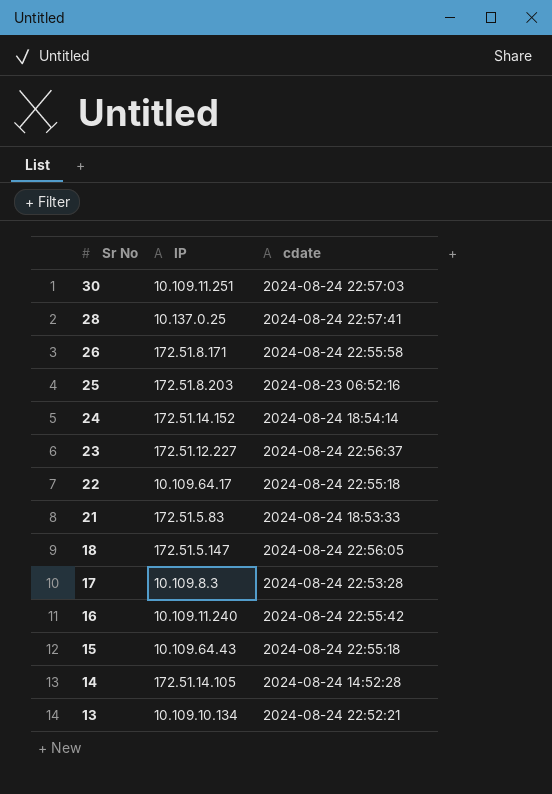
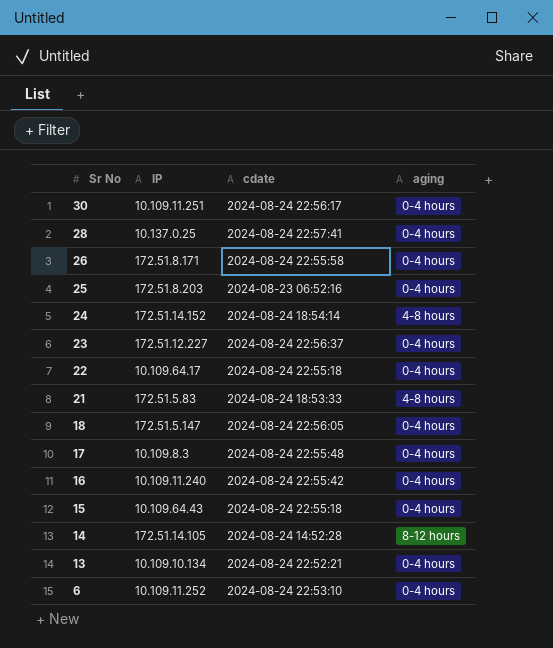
column aging | position: none -> 4
30 | cdate: 2024-08-24 22:57:03 -> 2024-08-24 22:56:17
17 | cdate: 2024-08-24 22:53:28 -> 2024-08-24 22:55:48
row 6: none -> 10.109.11.252 | 2024-08-24 22:53:10 | 0-4 hours

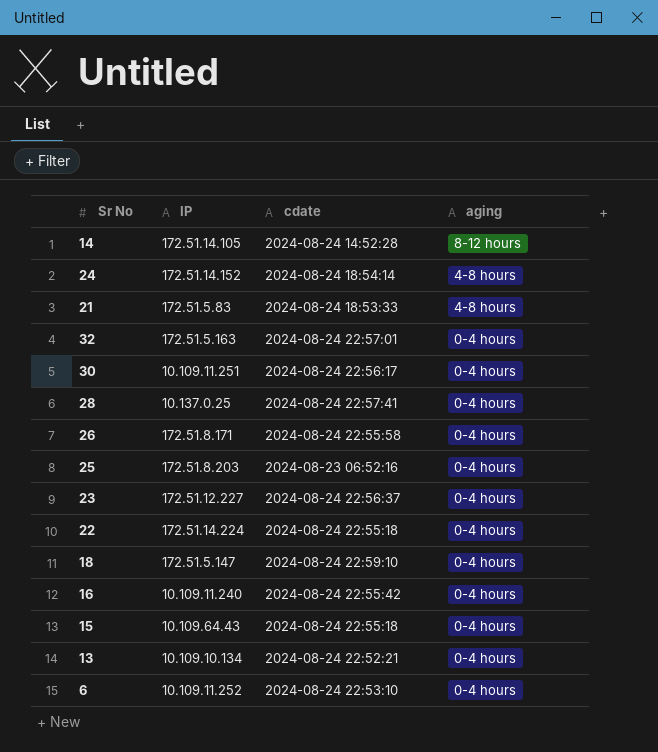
row order: Sr No descending -> aging descending
row 17: 10.109.8.3 | 2024-08-24 22:55:48 | 0-4 hours -> none
row 32: none -> 172.51.5.163 | 2024-08-24 22:57:01 | 0-4 hours
22 | IP: 10.109.64.17 -> 172.51.14.224
18 | cdate: 2024-08-24 22:56:05 -> 2024-08-24 22:59:10

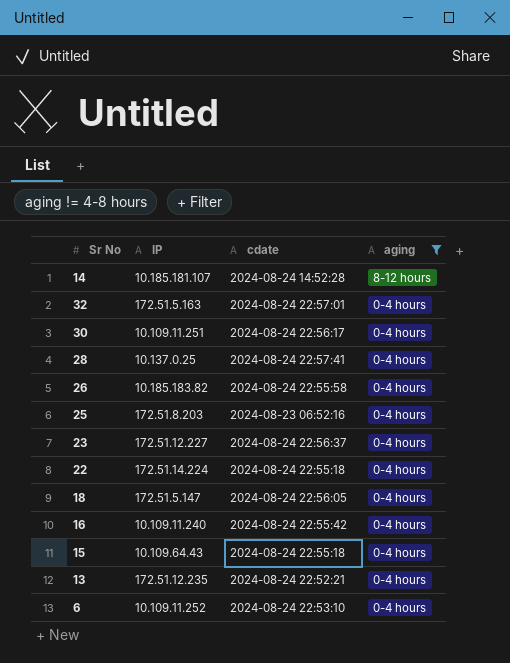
filter: none -> aging != 4-8 hours
14 | IP: 172.51.14.105 -> 10.185.181.107
26 | IP: 172.51.8.171 -> 10.185.183.82
18 | cdate: 2024-08-24 22:59:10 -> 2024-08-24 22:56:05
13 | IP: 10.109.10.134 -> 172.51.12.235

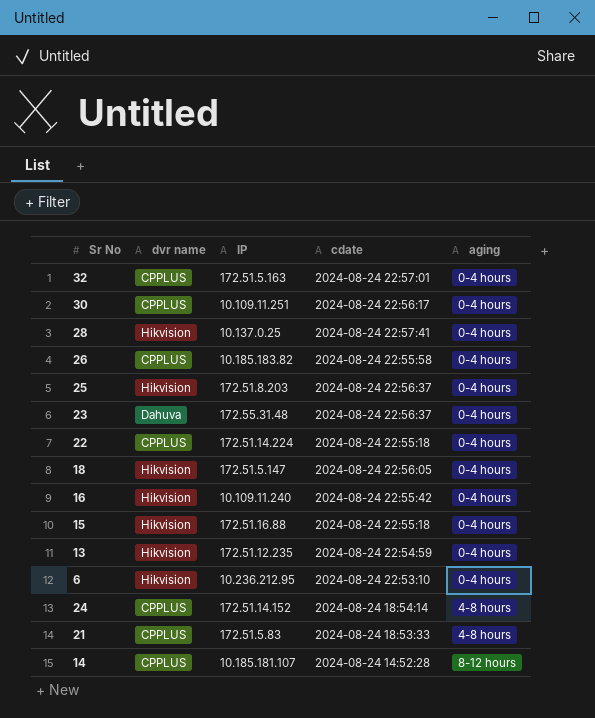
filter: aging != 4-8 hours -> none
row order: aging descending -> aging ascending
column dvr name | position: none -> 2
25 | cdate: 2024-08-23 06:52:16 -> 2024-08-24 22:56:37
23 | IP: 172.51.12.227 -> 172.55.31.48
15 | IP: 10.109.64.43 -> 172.51.16.88
13 | cdate: 2024-08-24 22:52:21 -> 2024-08-24 22:54:59
6 | IP: 10.109.11.252 -> 10.236.212.95

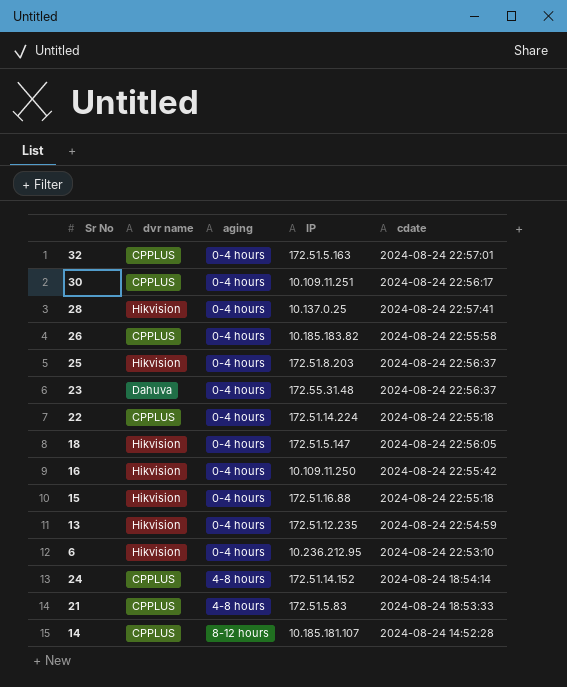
column aging | position: 5 -> 3
16 | IP: 10.109.11.240 -> 10.109.11.250

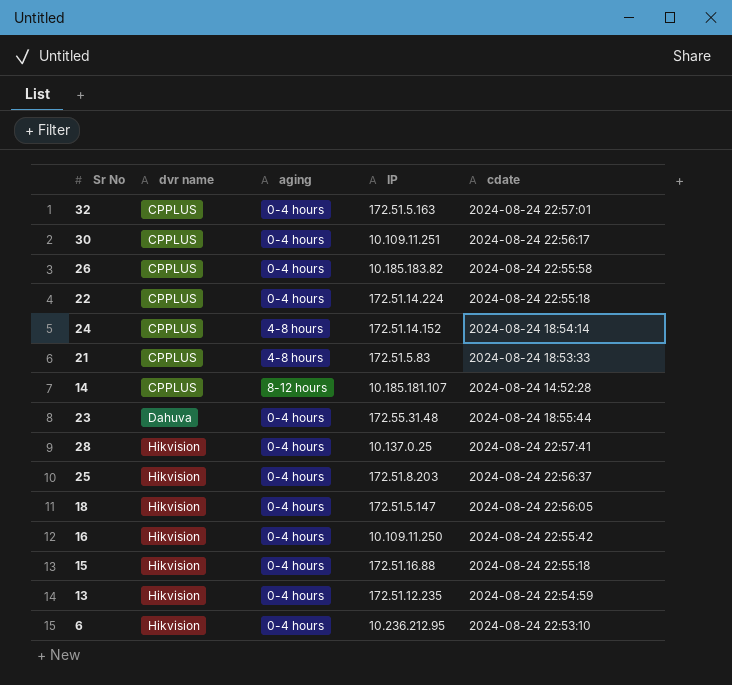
row order: aging ascending -> dvr name ascending
23 | cdate: 2024-08-24 22:56:37 -> 2024-08-24 18:55:44

